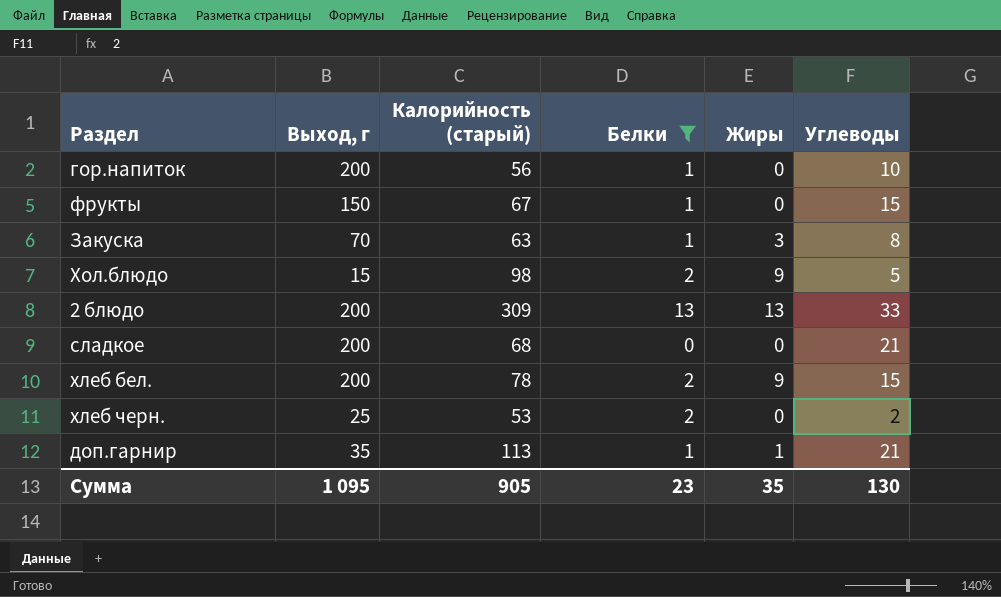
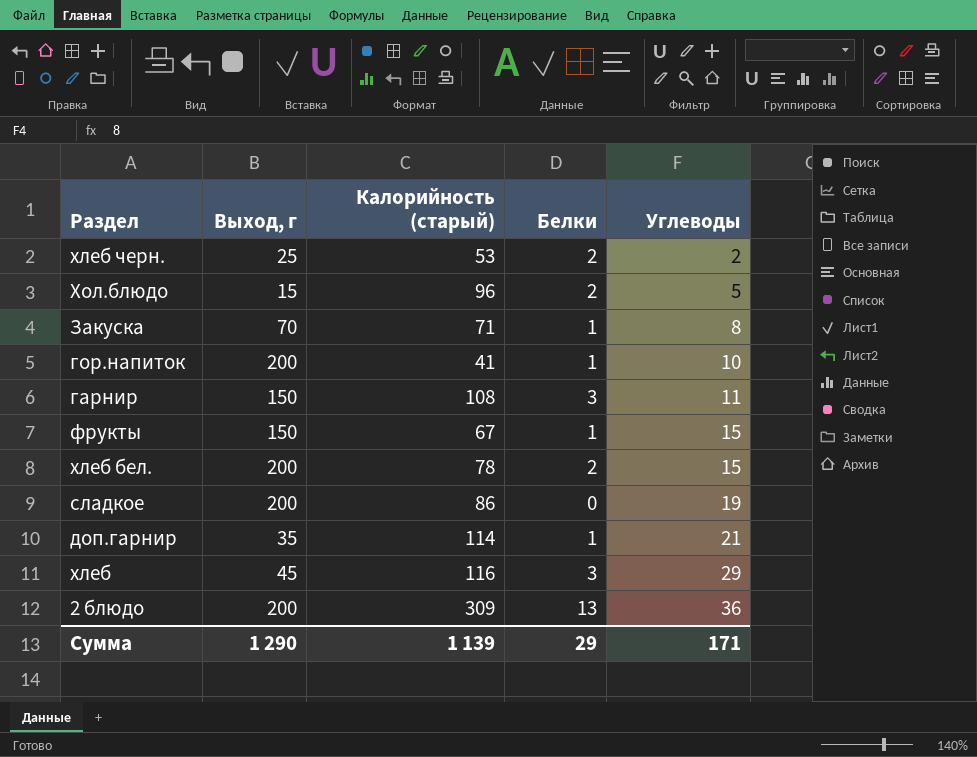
filter: Белки != 3 -> none
row order: none -> Углеводы ascending
column Жиры | position: 5 -> none
Хол.блюдо | Калорийность (старый): 98 -> 96
Закуска | Калорийность (старый): 63 -> 71
гор.напиток | Калорийность (старый): 56 -> 41
сладкое | Калорийность (старый): 68 -> 86
сладкое | Углеводы: 21 -> 19
доп.гарнир | Калорийность (старый): 113 -> 114
2 блюдо | Углеводы: 33 -> 36
Сумма | Выход, г: 1 095 -> 1 290
Сумма | Калорийность (старый): 905 -> 1 139
Сумма | Белки: 23 -> 29
Сумма | Углеводы: 130 -> 171

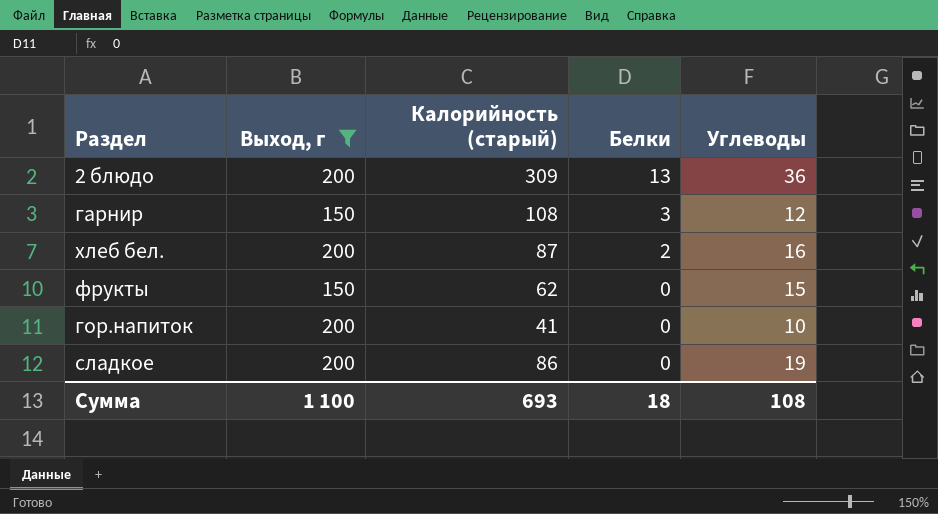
filter: none -> Выход, г >= 150
row order: Углеводы ascending -> Белки descending
гарнир | Углеводы: 11 -> 12
хлеб бел. | Калорийность (старый): 78 -> 87
хлеб бел. | Углеводы: 15 -> 16
фрукты | Калорийность (старый): 67 -> 62
фрукты | Белки: 1 -> 0
гор.напиток | Белки: 1 -> 0
Сумма | Выход, г: 1 290 -> 1 100
Сумма | Калорийность (старый): 1 139 -> 693
Сумма | Белки: 29 -> 18
Сумма | Углеводы: 171 -> 108

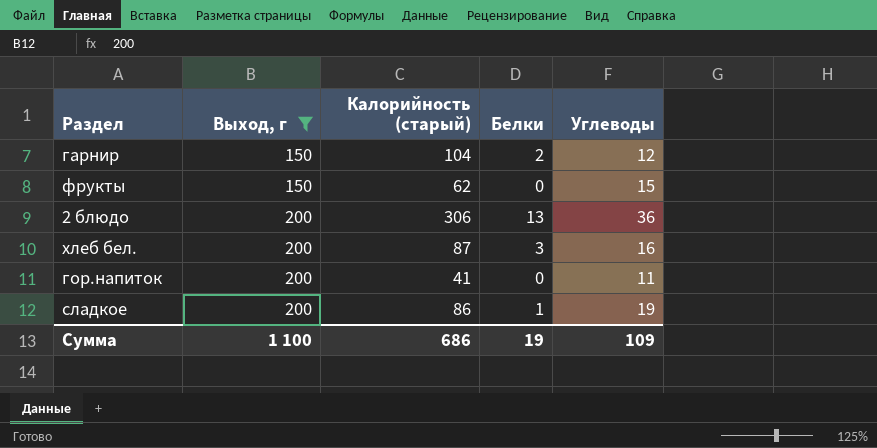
row order: Белки descending -> Выход, г ascending
гарнир | Калорийность (старый): 108 -> 104
гарнир | Белки: 3 -> 2
2 блюдо | Калорийность (старый): 309 -> 306
хлеб бел. | Белки: 2 -> 3
гор.напиток | Углеводы: 10 -> 11
сладкое | Белки: 0 -> 1
Сумма | Калорийность (старый): 693 -> 686
Сумма | Белки: 18 -> 19
Сумма | Углеводы: 108 -> 109

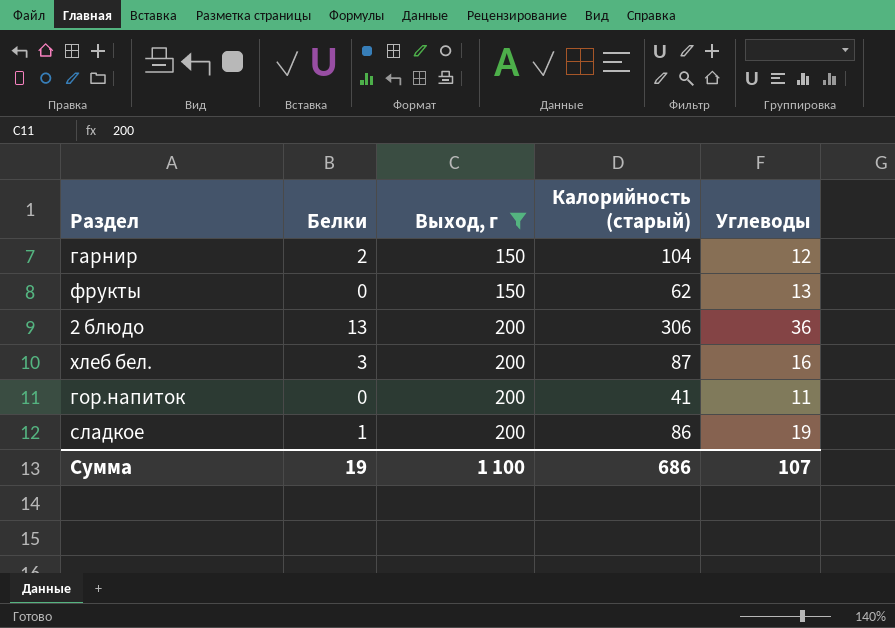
column Белки | position: 4 -> 2
фрукты | Углеводы: 15 -> 13
Сумма | Углеводы: 109 -> 107

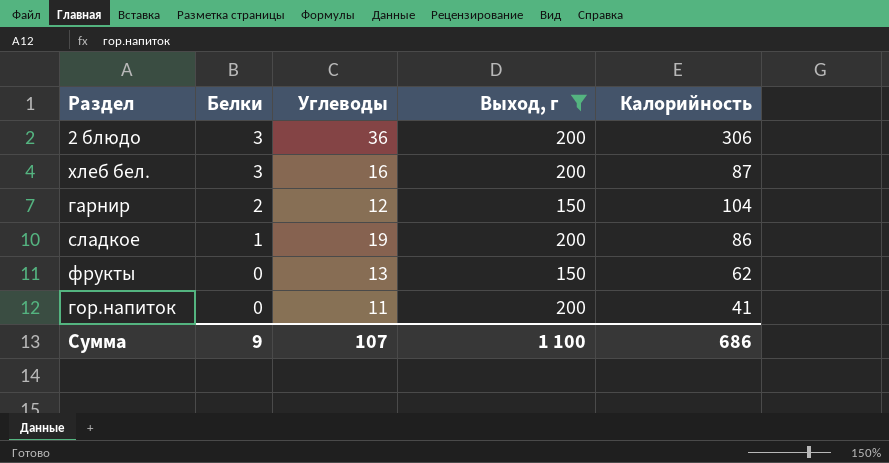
row order: Выход, г ascending -> Белки descending
column Углеводы | position: 5 -> 3
column name: Калорийность (старый) -> Калорийность
2 блюдо | Белки: 13 -> 3
Сумма | Белки: 19 -> 9

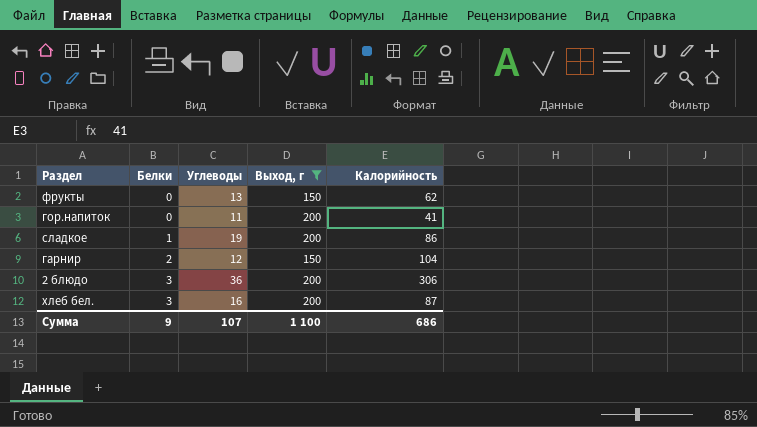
row order: Белки descending -> Белки ascending

